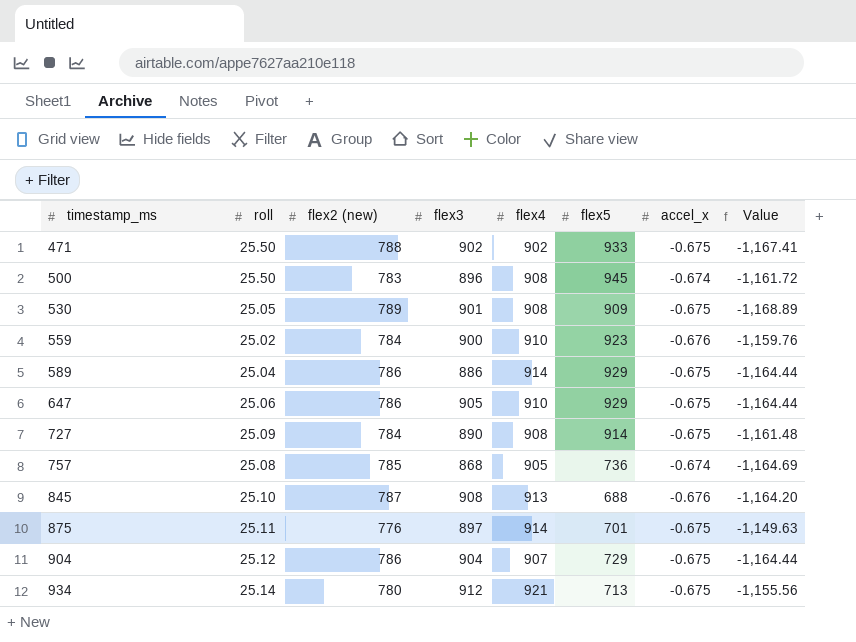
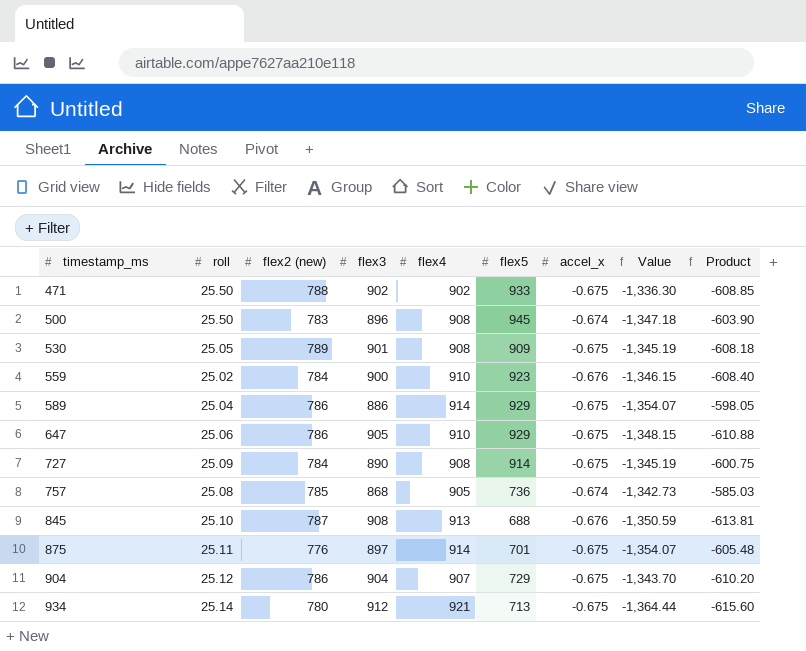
column Value | formula: [flex2 (new)] / [accel_x] -> [flex4] / [accel_x]
column Product | formula: none -> [flex3] * [accel_x]

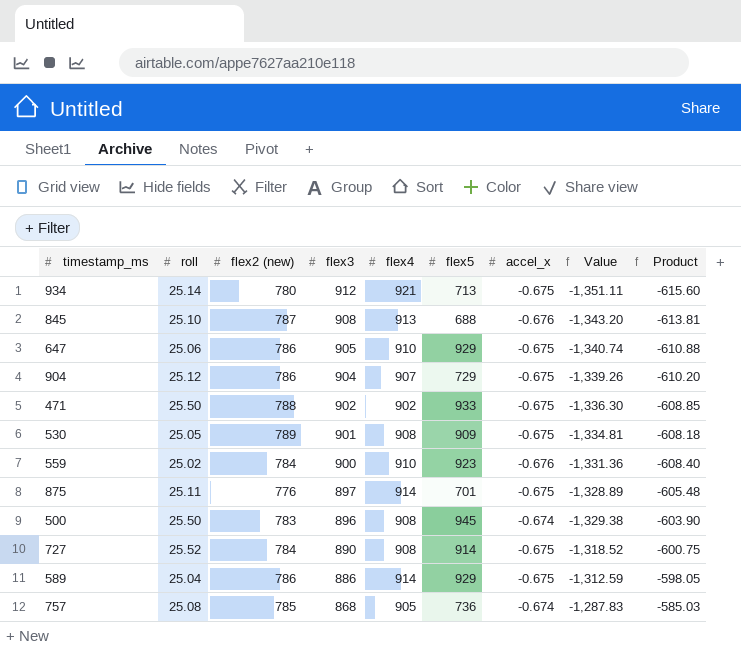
row order: timestamp_ms ascending -> flex3 descending
column Value | formula: [flex4] / [accel_x] -> [flex3] / [accel_x]
727 | roll: 25.09 -> 25.52

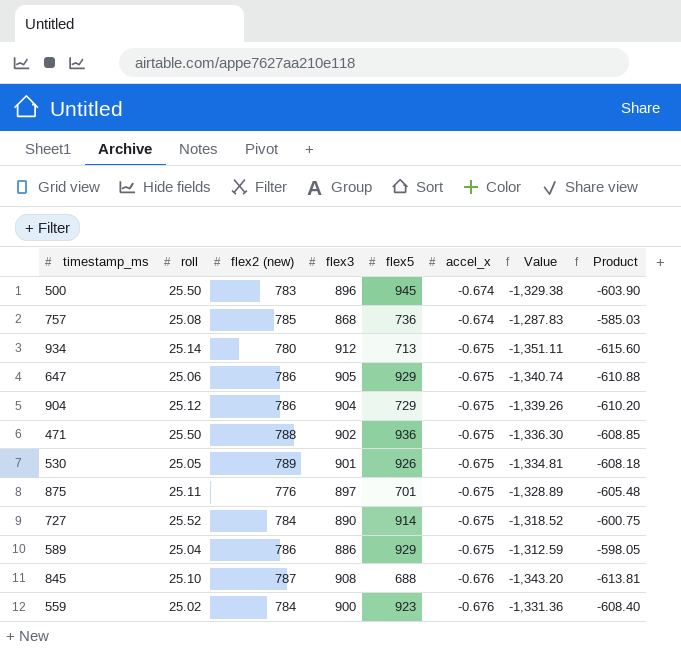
row order: flex3 descending -> accel_x descending
column flex4 | position: 5 -> none
471 | flex5: 933 -> 936
530 | flex5: 909 -> 926

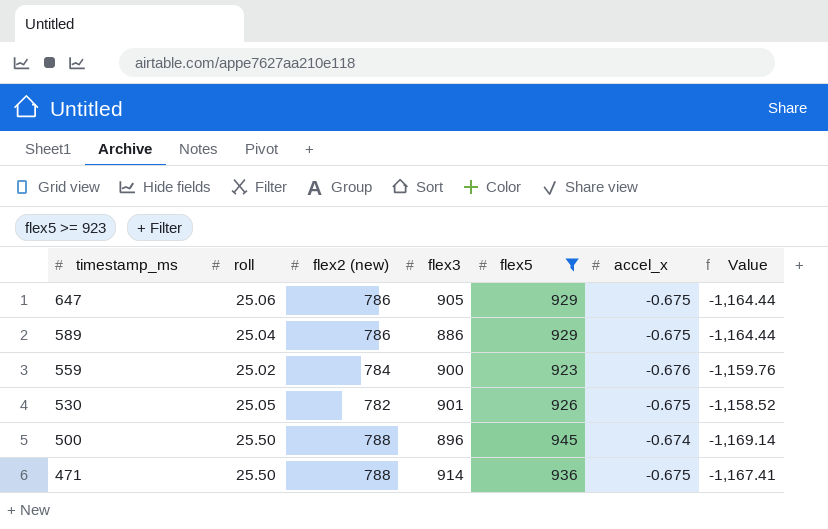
filter: none -> flex5 >= 923
row order: accel_x descending -> timestamp_ms descending
column Product | formula: [flex3] * [accel_x] -> none
column Value | formula: [flex3] / [accel_x] -> [flex2 (new)] / [accel_x]
530 | flex2 (new): 789 -> 782
500 | flex2 (new): 783 -> 788
471 | flex3: 902 -> 914

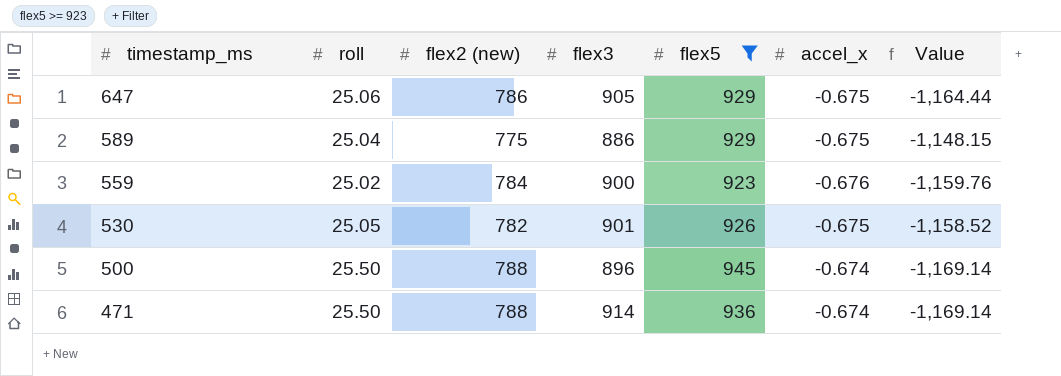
589 | flex2 (new): 786 -> 775
589 | Value: -1,164.44 -> -1,148.15
471 | accel_x: -0.675 -> -0.674
471 | Value: -1,167.41 -> -1,169.14

